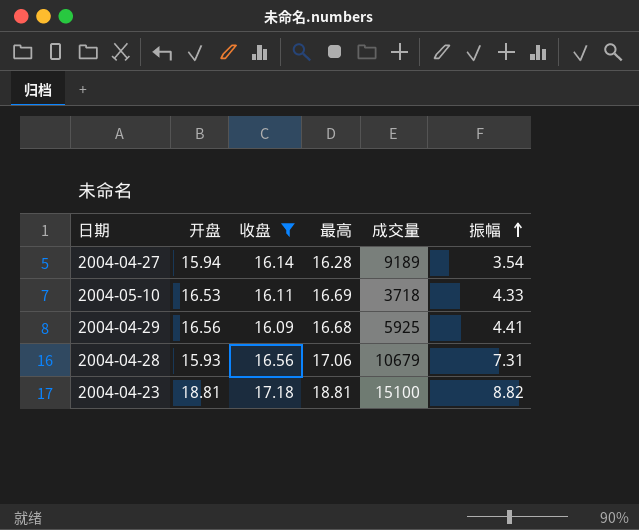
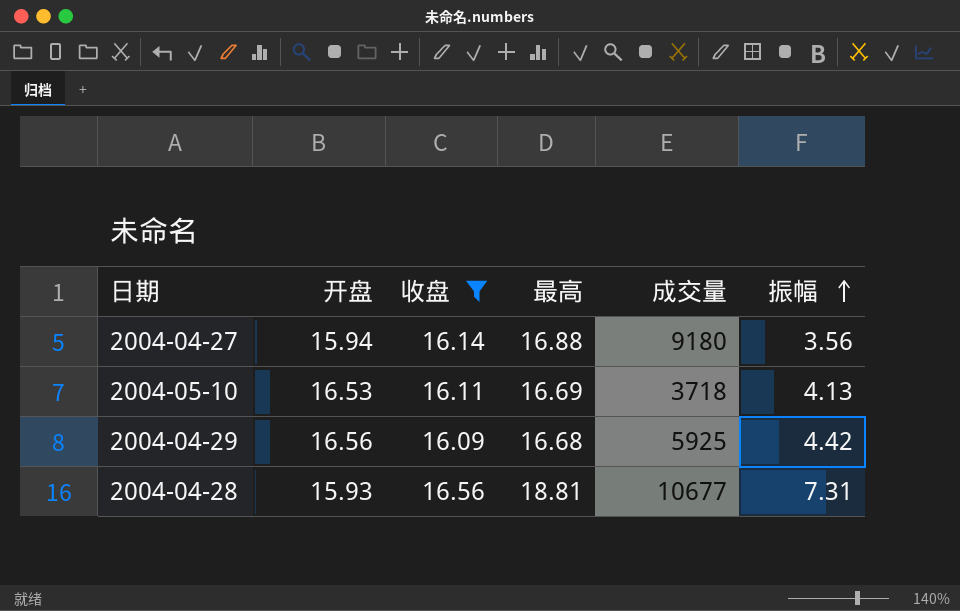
row 2004-04-23: 18.81 | 17.18 | 18.81 | 15100 | 8.82 -> none
2004-04-27 | 最高: 16.28 -> 16.88
2004-04-27 | 成交量: 9189 -> 9180
2004-04-27 | 振幅: 3.54 -> 3.56
2004-05-10 | 振幅: 4.33 -> 4.13
2004-04-29 | 振幅: 4.41 -> 4.42
2004-04-28 | 最高: 17.06 -> 18.81
2004-04-28 | 成交量: 10679 -> 10677

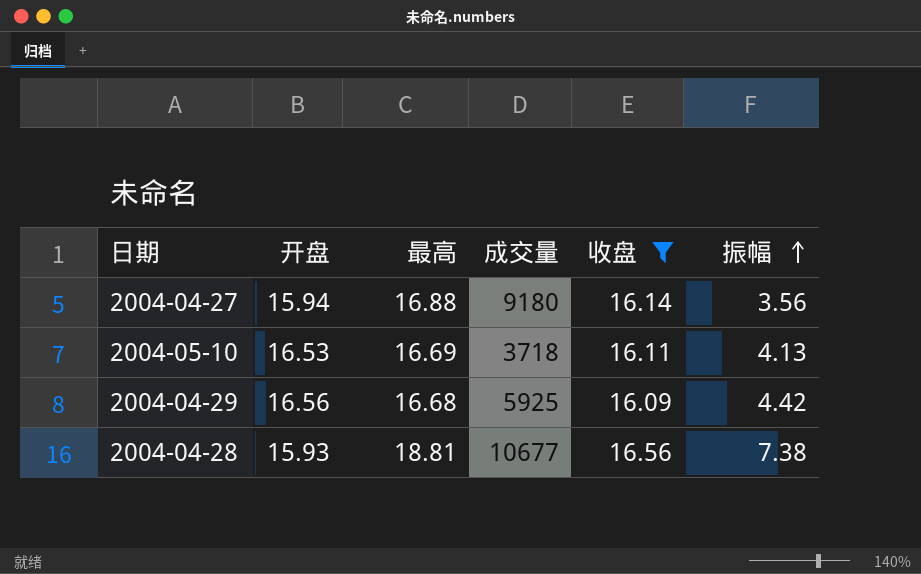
column 收盘 | position: 3 -> 5
2004-04-28 | 振幅: 7.31 -> 7.38

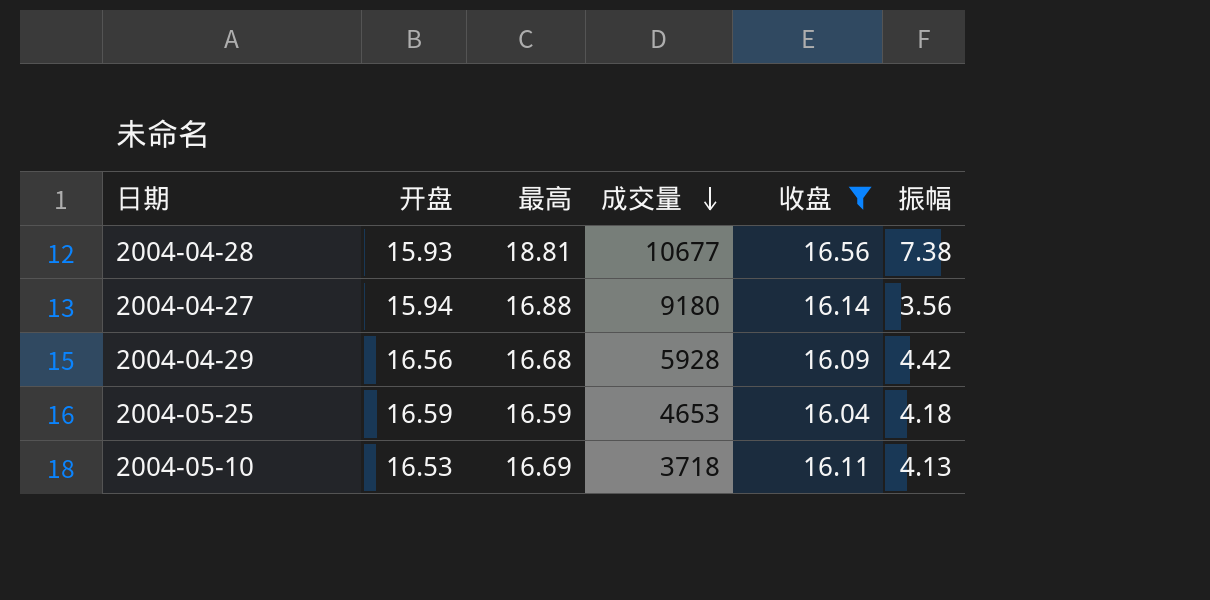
row order: 振幅 ascending -> 成交量 descending
2004-04-29 | 成交量: 5925 -> 5928
row 2004-05-25: none -> 16.59 | 16.59 | 4653 | 16.04 | 4.18

